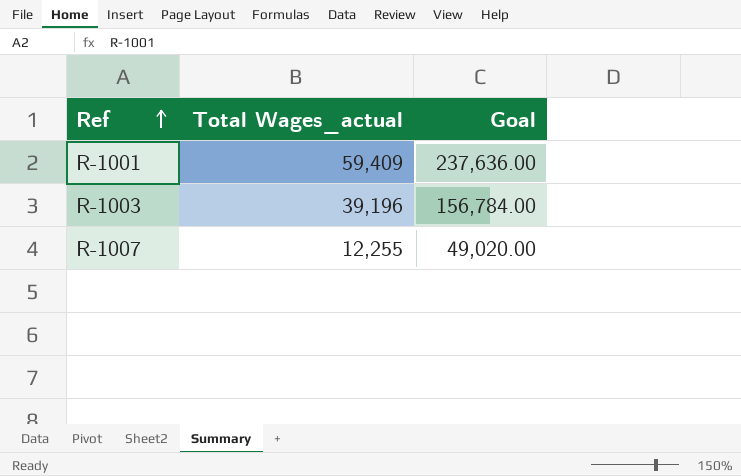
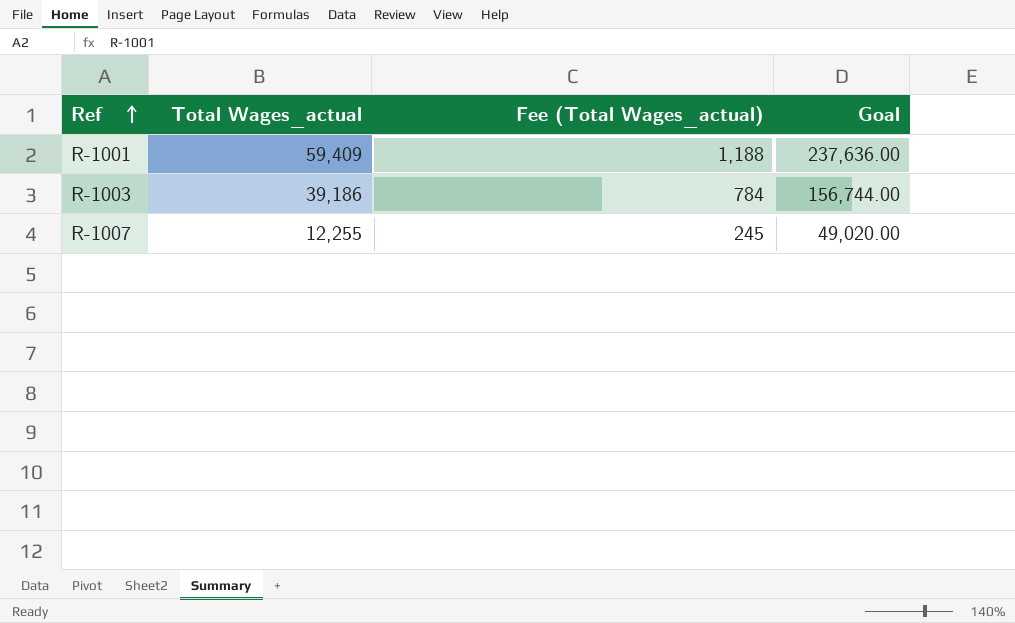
column Fee (Total Wages_actual) | formula: none -> [Total Wages_actual] * 0.02
R-1003 | Total Wages_actual: 39,196 -> 39,186
R-1003 | Goal: 156,784.00 -> 156,744.00

